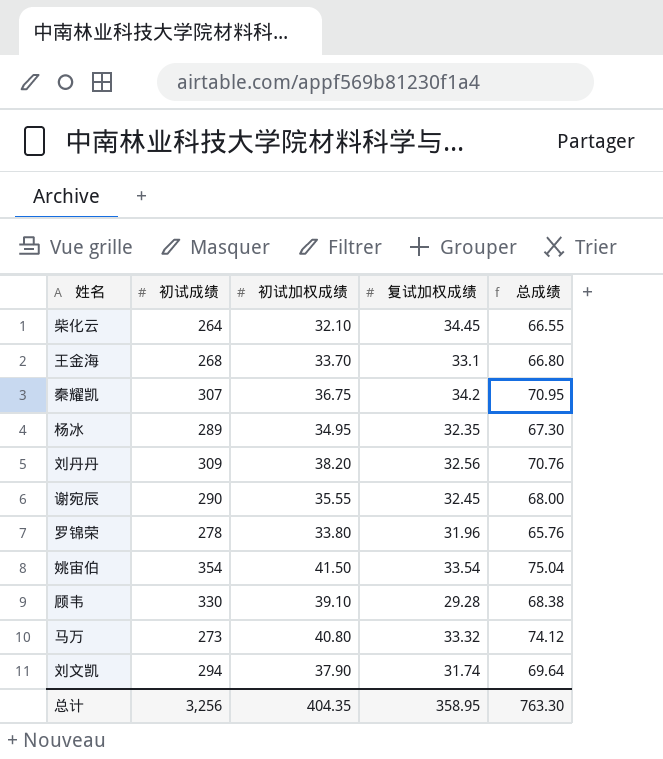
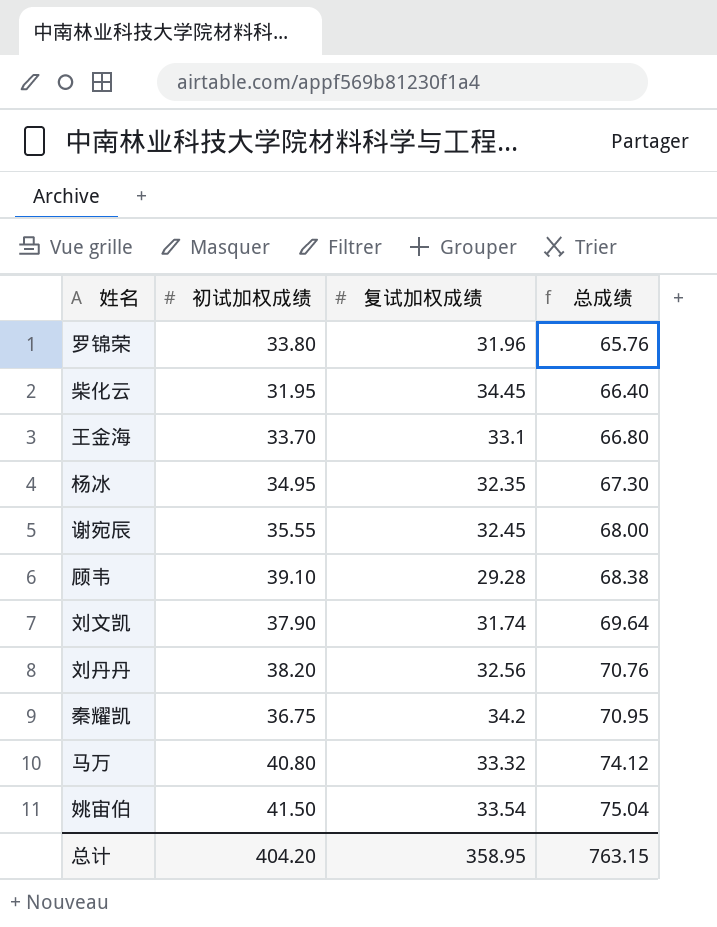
row order: none -> 总成绩 ascending
column 初试成绩 | position: 2 -> none
柴化云 | 初试加权成绩: 32.10 -> 31.95
柴化云 | 总成绩: 66.55 -> 66.40
总计 | 初试加权成绩: 404.35 -> 404.20
总计 | 总成绩: 763.30 -> 763.15

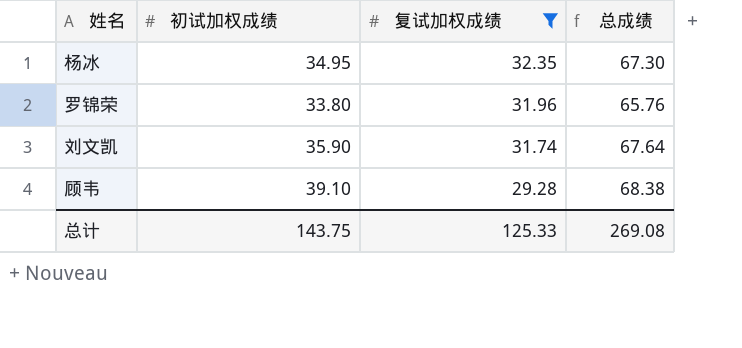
filter: none -> 复试加权成绩 <= 32.35
row order: 总成绩 ascending -> 复试加权成绩 descending
刘文凯 | 初试加权成绩: 37.90 -> 35.90
刘文凯 | 总成绩: 69.64 -> 67.64
总计 | 初试加权成绩: 404.20 -> 143.75
总计 | 复试加权成绩: 358.95 -> 125.33
总计 | 总成绩: 763.15 -> 269.08

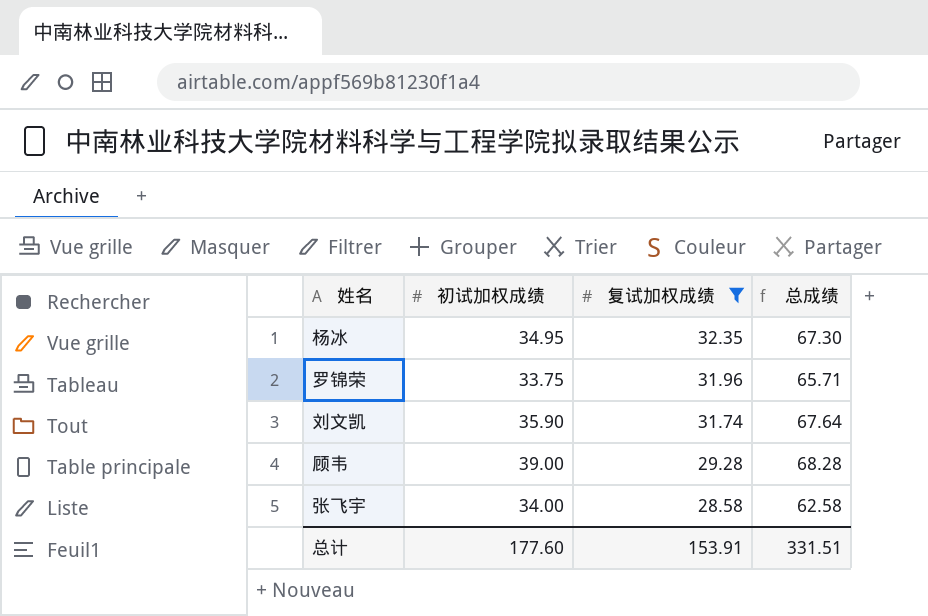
罗锦荣 | 初试加权成绩: 33.80 -> 33.75
罗锦荣 | 总成绩: 65.76 -> 65.71
顾韦 | 初试加权成绩: 39.10 -> 39.00
顾韦 | 总成绩: 68.38 -> 68.28
row 张飞宇: none -> 34.00 | 28.58 | 62.58
总计 | 初试加权成绩: 143.75 -> 177.60
总计 | 复试加权成绩: 125.33 -> 153.91
总计 | 总成绩: 269.08 -> 331.51

